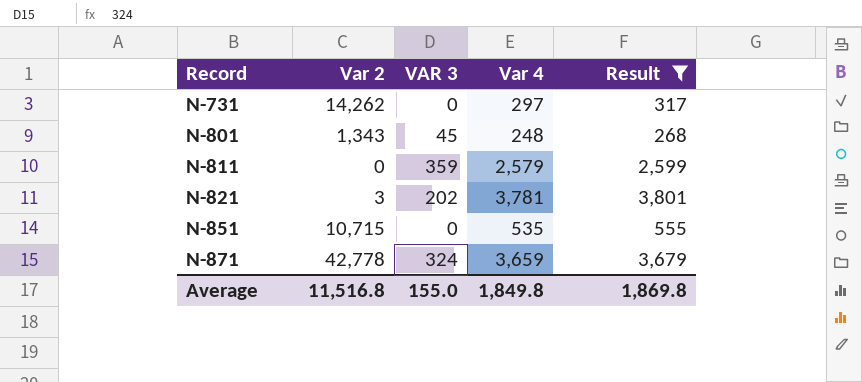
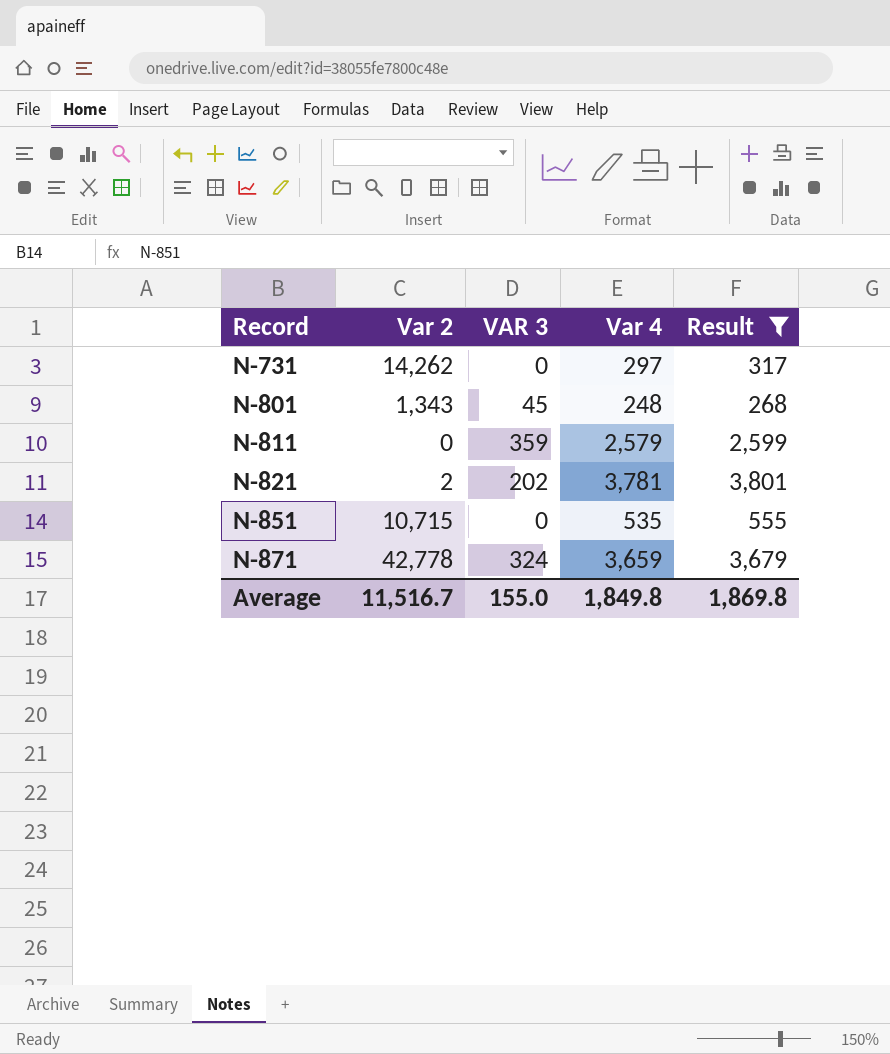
N-821 | Var 2: 3 -> 2
Average | Var 2: 11,516.8 -> 11,516.7

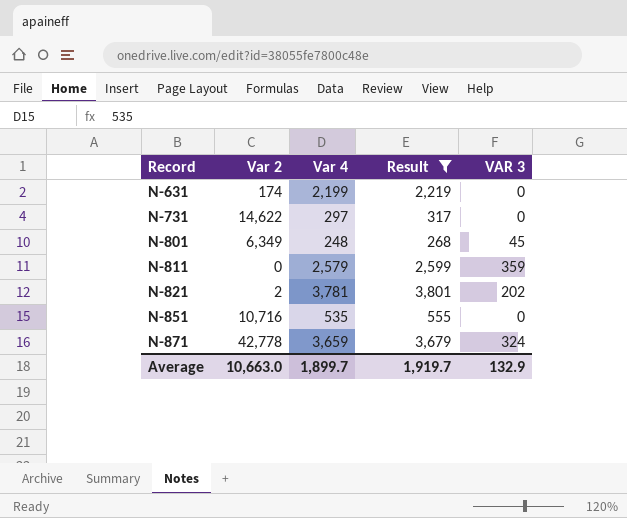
column VAR 3 | position: 3 -> 5
row N-631: none -> 174 | 2,199 | 2,219 | 0
N-731 | Var 2: 14,262 -> 14,622
N-801 | Var 2: 1,343 -> 6,349
N-851 | Var 2: 10,715 -> 10,716
Average | Var 2: 11,516.7 -> 10,663.0
Average | Var 4: 1,849.8 -> 1,899.7
Average | Result: 1,869.8 -> 1,919.7
Average | VAR 3: 155.0 -> 132.9

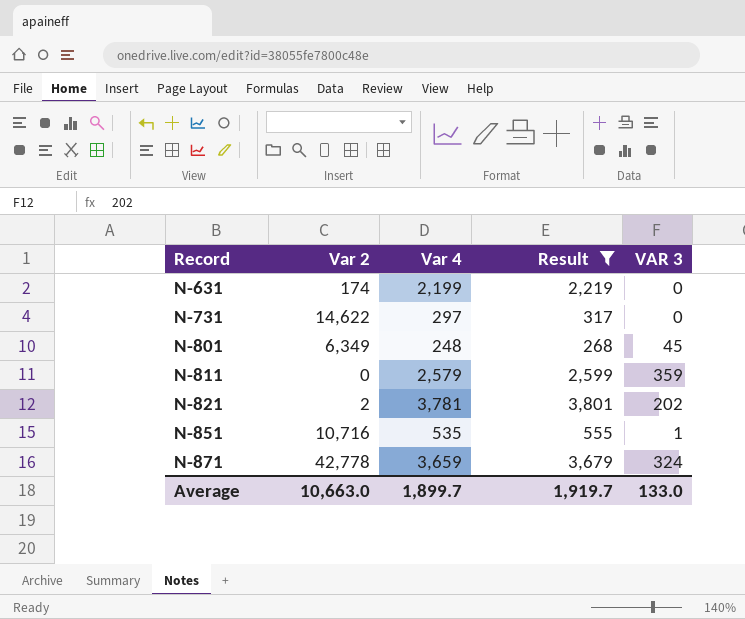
N-851 | VAR 3: 0 -> 1
Average | VAR 3: 132.9 -> 133.0

